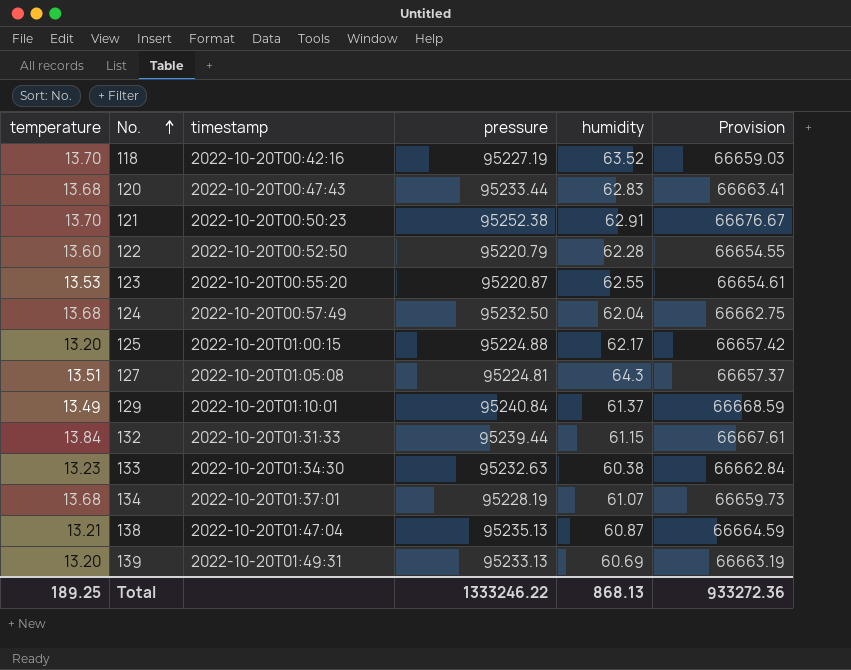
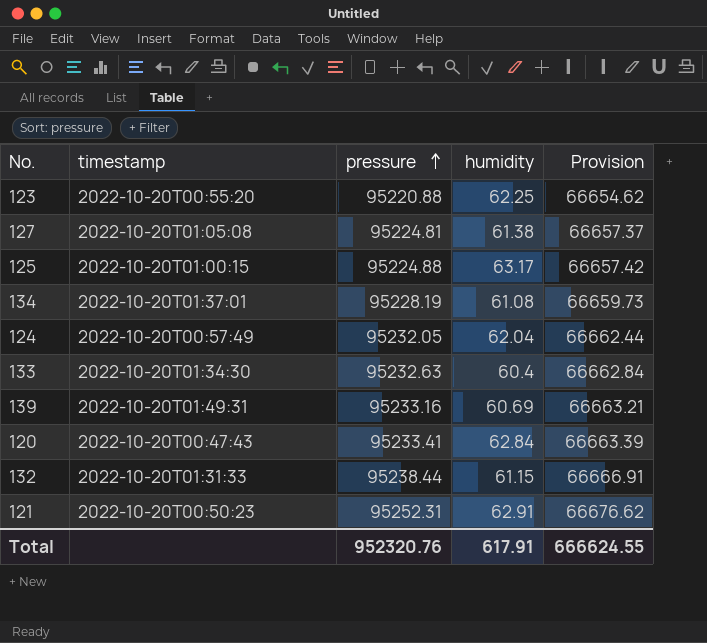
row order: No. ascending -> pressure ascending
column temperature | position: 1 -> none
row 118: 13.70 | 2022-10-20T00:42:16 | 95227.19 | 63.52 | 66659.03 -> none
row 122: 13.60 | 2022-10-20T00:52:50 | 95220.79 | 62.28 | 66654.55 -> none
row 129: 13.49 | 2022-10-20T01:10:01 | 95240.84 | 61.37 | 66668.59 -> none
row 138: 13.21 | 2022-10-20T01:47:04 | 95235.13 | 60.87 | 66664.59 -> none
123 | pressure: 95220.87 -> 95220.88
123 | humidity: 62.55 -> 62.25
123 | Provision: 66654.61 -> 66654.62
127 | humidity: 64.3 -> 61.38
125 | humidity: 62.17 -> 63.17
134 | humidity: 61.07 -> 61.08
124 | pressure: 95232.50 -> 95232.05
124 | Provision: 66662.75 -> 66662.44
133 | humidity: 60.38 -> 60.4
139 | pressure: 95233.13 -> 95233.16
139 | Provision: 66663.19 -> 66663.21
120 | pressure: 95233.44 -> 95233.41
120 | humidity: 62.83 -> 62.84
120 | Provision: 66663.41 -> 66663.39
132 | pressure: 95239.44 -> 95238.44
132 | Provision: 66667.61 -> 66666.91
121 | pressure: 95252.38 -> 95252.31
121 | Provision: 66676.67 -> 66676.62
Total | pressure: 1333246.22 -> 952320.76
Total | humidity: 868.13 -> 617.91
Total | Provision: 933272.36 -> 666624.55

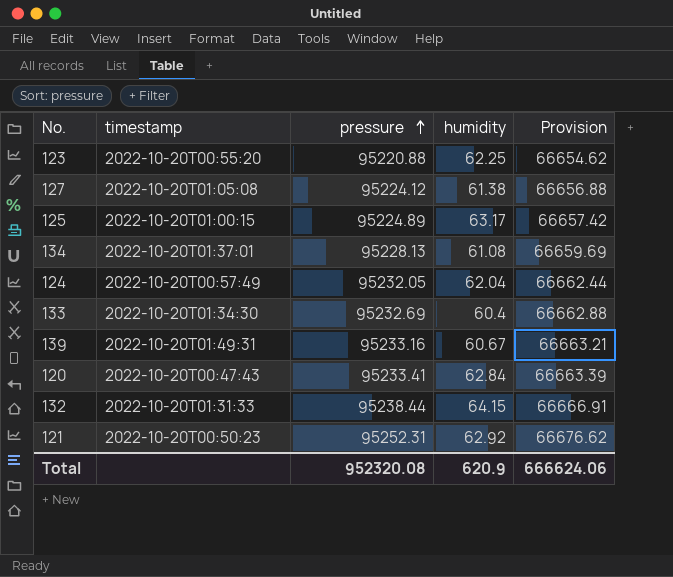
127 | pressure: 95224.81 -> 95224.12
127 | Provision: 66657.37 -> 66656.88
125 | pressure: 95224.88 -> 95224.89
134 | pressure: 95228.19 -> 95228.13
134 | Provision: 66659.73 -> 66659.69
133 | pressure: 95232.63 -> 95232.69
133 | Provision: 66662.84 -> 66662.88
139 | humidity: 60.69 -> 60.67
132 | humidity: 61.15 -> 64.15
121 | humidity: 62.91 -> 62.92
Total | pressure: 952320.76 -> 952320.08
Total | humidity: 617.91 -> 620.9
Total | Provision: 666624.55 -> 666624.06

